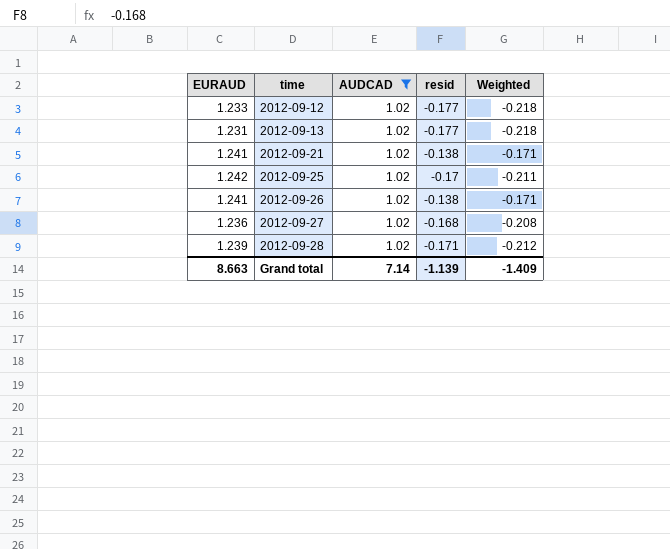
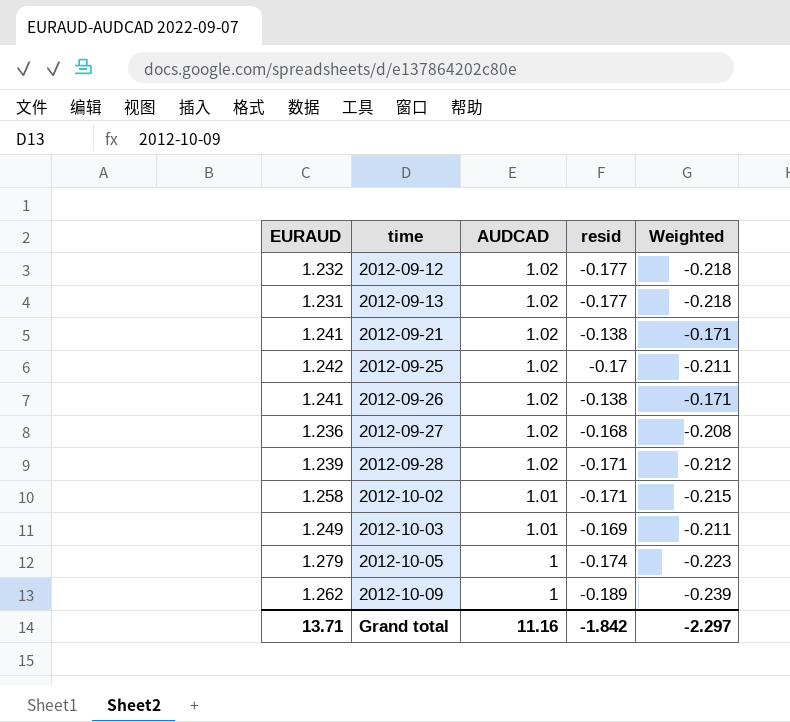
filter: AUDCAD = 1.02 -> none
2012-09-12 | EURAUD: 1.233 -> 1.232
Grand total | EURAUD: 8.663 -> 13.71
Grand total | AUDCAD: 7.14 -> 11.16
Grand total | resid: -1.139 -> -1.842
Grand total | Weighted: -1.409 -> -2.297

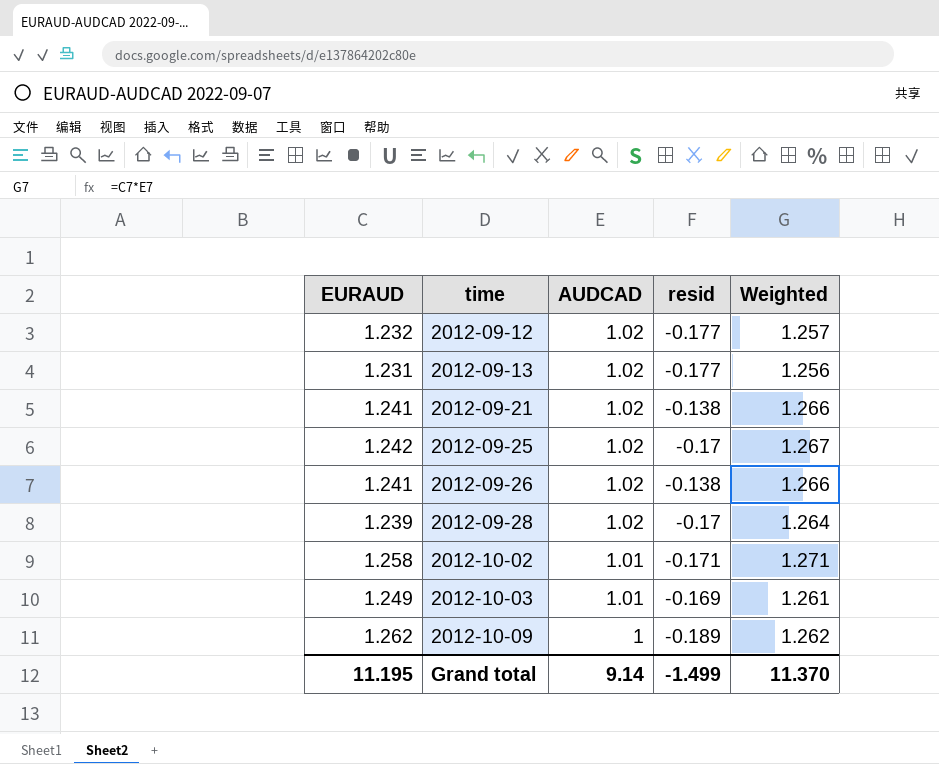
column Weighted | formula: [EURAUD] * [resid] -> [EURAUD] * [AUDCAD]
row 2012-09-27: 1.236 | 1.02 | -0.168 | -0.208 -> none
row 2012-10-05: 1.279 | 1 | -0.174 | -0.223 -> none
2012-09-28 | resid: -0.171 -> -0.17
Grand total | EURAUD: 13.71 -> 11.195
Grand total | AUDCAD: 11.16 -> 9.14
Grand total | resid: -1.842 -> -1.499
Grand total | Weighted: -2.297 -> 11.370

